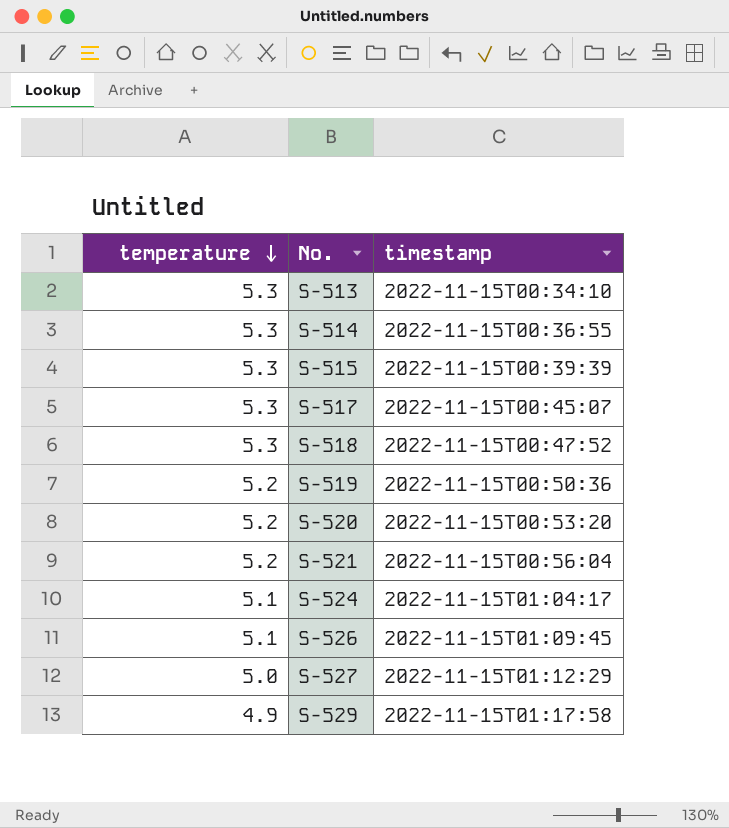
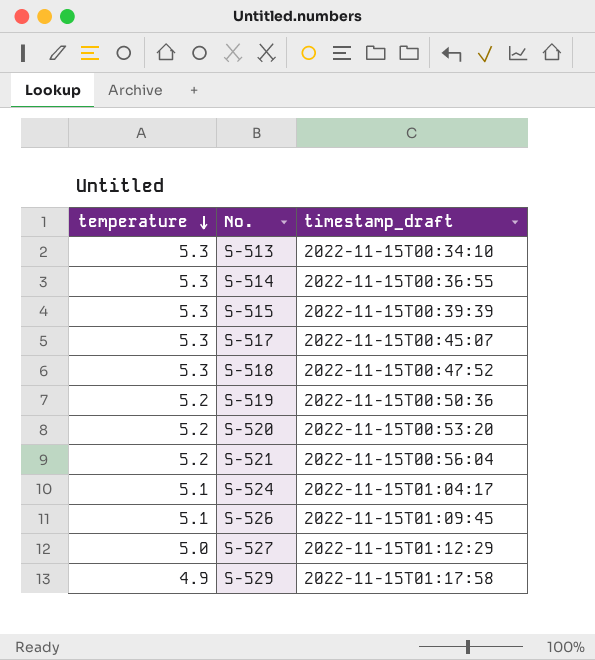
column name: timestamp -> timestamp_draft

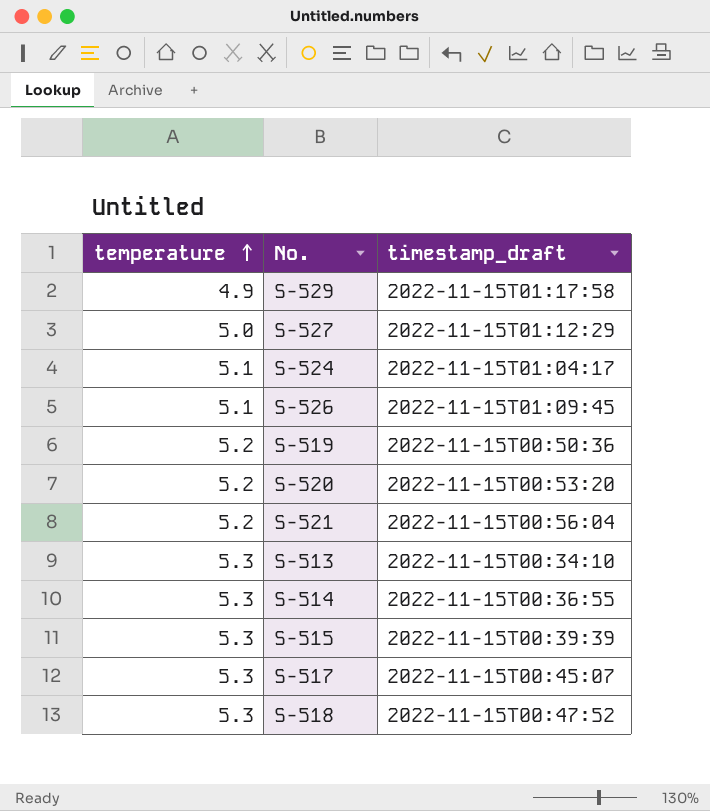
row order: temperature descending -> temperature ascending

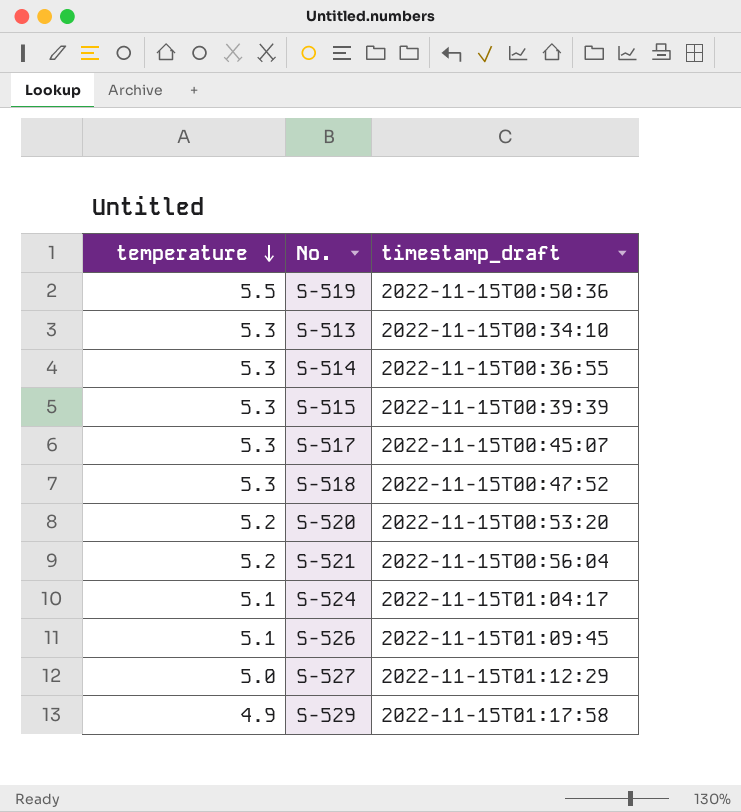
row order: temperature ascending -> temperature descending
S-519 | temperature: 5.2 -> 5.5

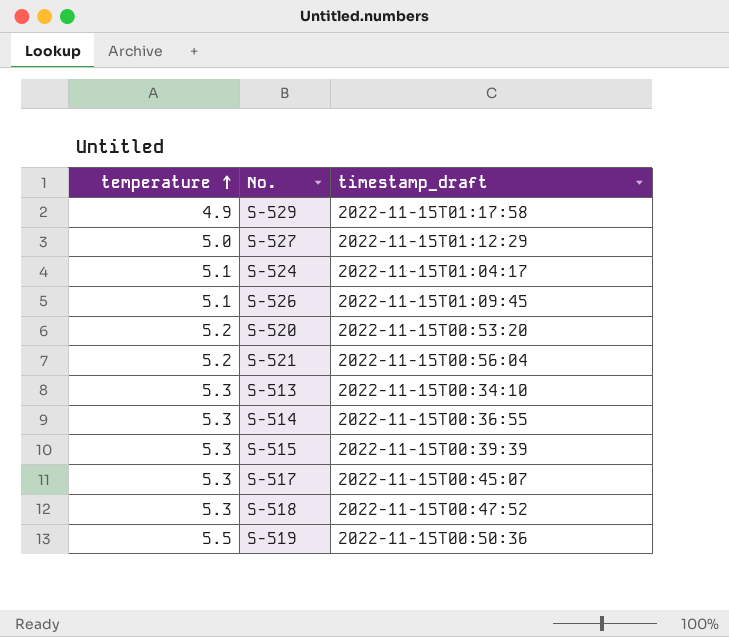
row order: temperature descending -> temperature ascending

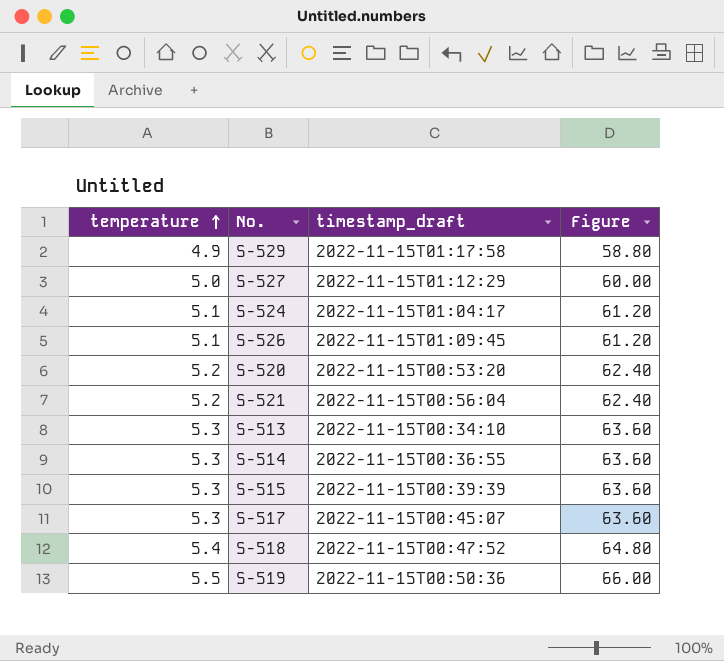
column Figure | formula: none -> [temperature] * 12
S-518 | temperature: 5.3 -> 5.4

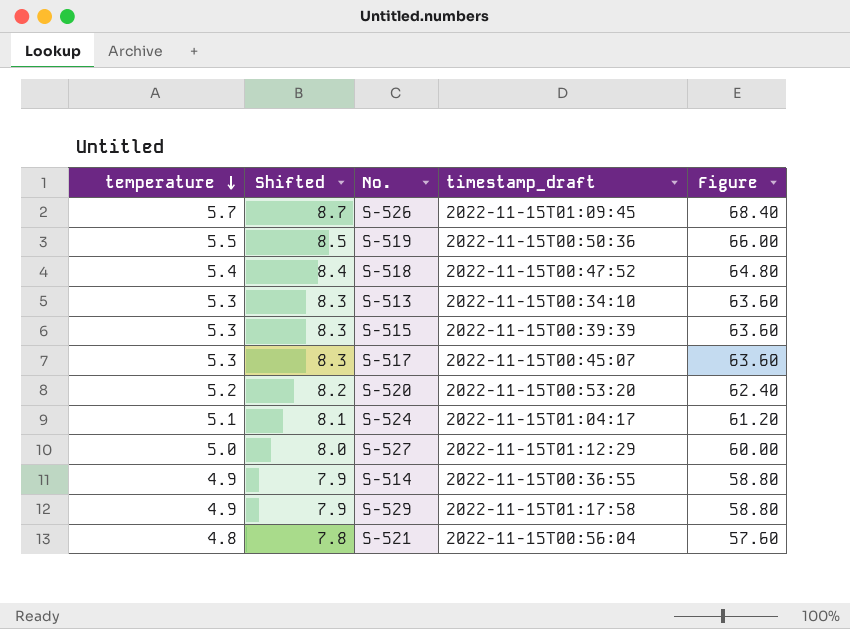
row order: temperature ascending -> temperature descending
column Shifted | formula: none -> [temperature] + 3
S-526 | temperature: 5.1 -> 5.7
S-526 | Figure: 61.20 -> 68.40
S-514 | temperature: 5.3 -> 4.9
S-514 | Figure: 63.60 -> 58.80
S-521 | temperature: 5.2 -> 4.8
S-521 | Figure: 62.40 -> 57.60

